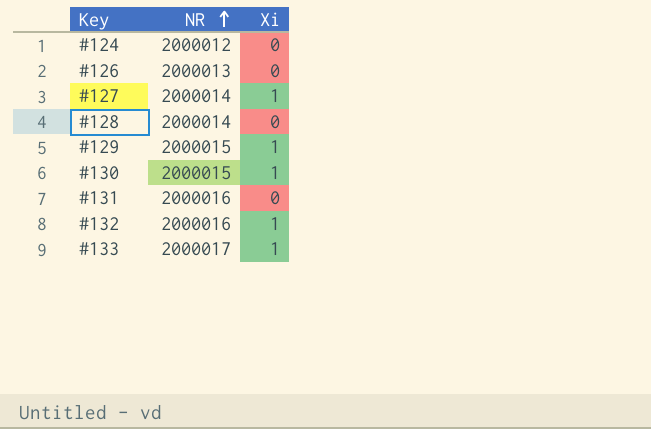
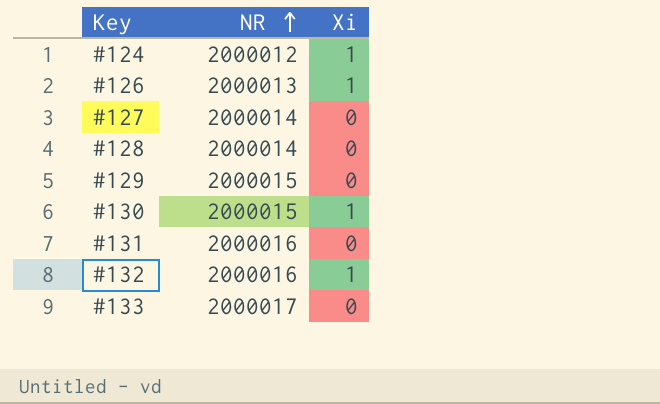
#124 | Xi: 0 -> 1
#126 | Xi: 0 -> 1
#127 | Xi: 1 -> 0
#129 | Xi: 1 -> 0
#133 | Xi: 1 -> 0

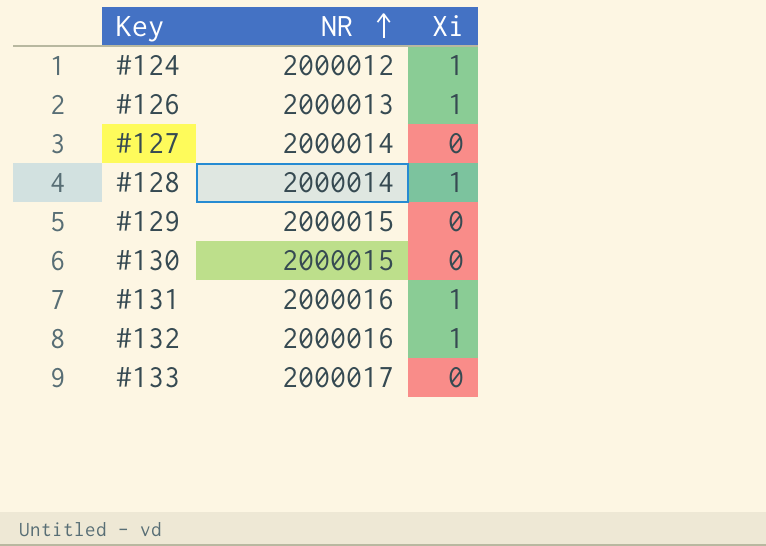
#128 | Xi: 0 -> 1
#130 | Xi: 1 -> 0
#131 | Xi: 0 -> 1

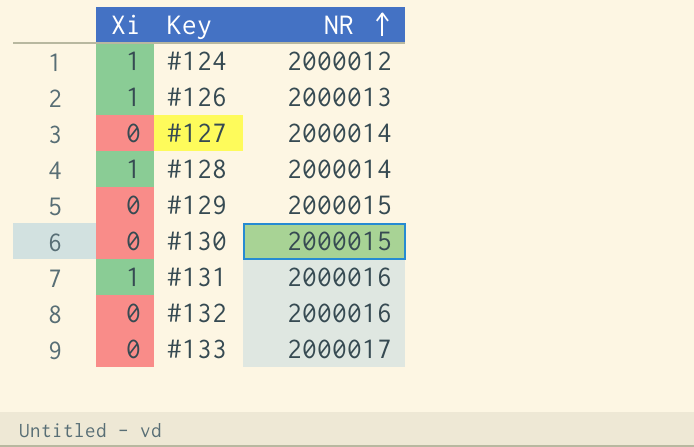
column Xi | position: 3 -> 1
#132 | Xi: 1 -> 0

